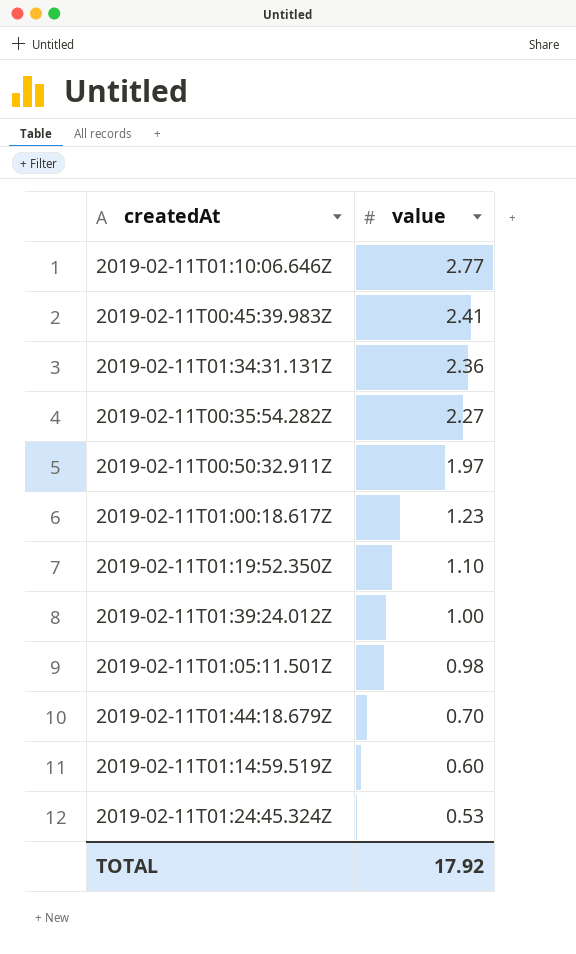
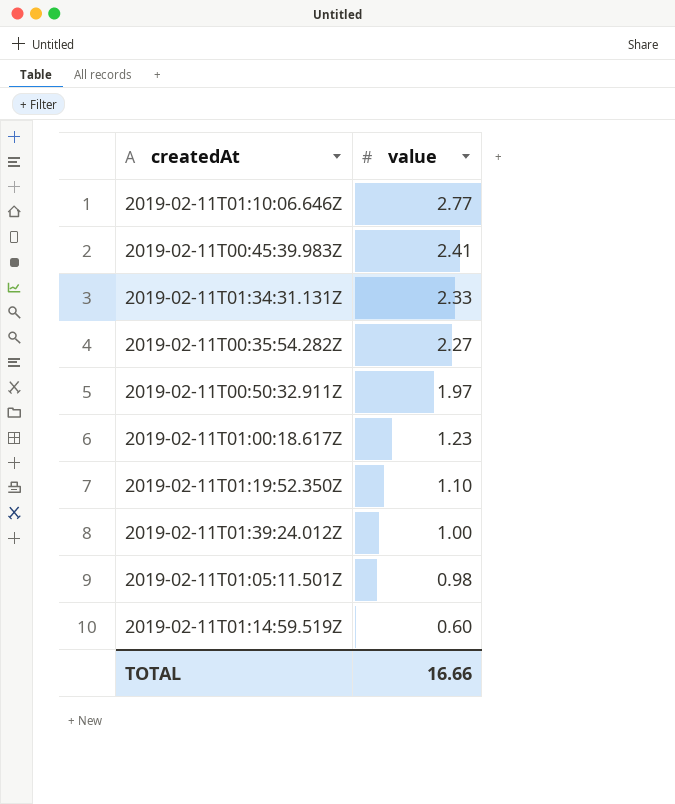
row 2019-02-11T01:44:18.679Z: 0.70 -> none
row 2019-02-11T01:24:45.324Z: 0.53 -> none
2019-02-11T01:34:31.131Z | value: 2.36 -> 2.33
TOTAL | value: 17.92 -> 16.66

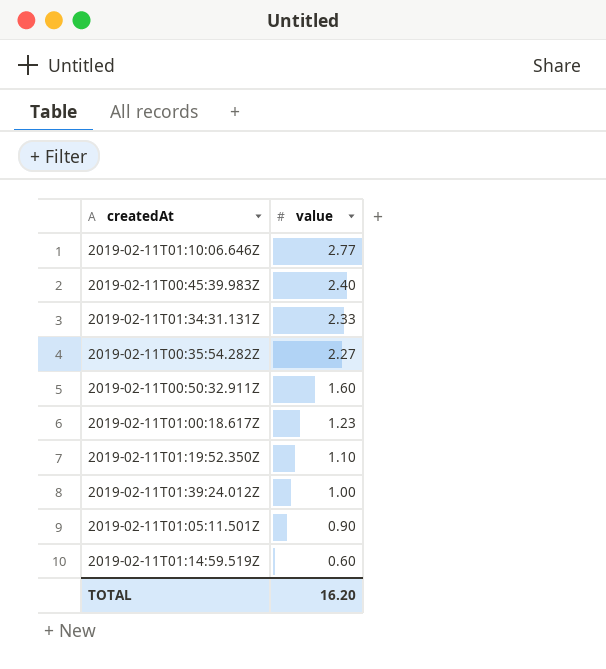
2019-02-11T00:45:39.983Z | value: 2.41 -> 2.40
2019-02-11T00:50:32.911Z | value: 1.97 -> 1.60
2019-02-11T01:05:11.501Z | value: 0.98 -> 0.90
TOTAL | value: 16.66 -> 16.20

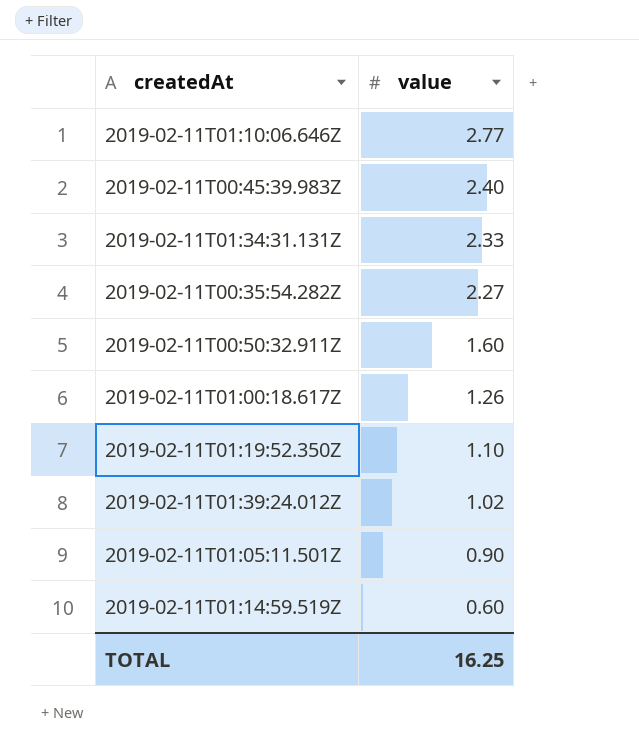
2019-02-11T01:00:18.617Z | value: 1.23 -> 1.26
2019-02-11T01:39:24.012Z | value: 1.00 -> 1.02
TOTAL | value: 16.20 -> 16.25

